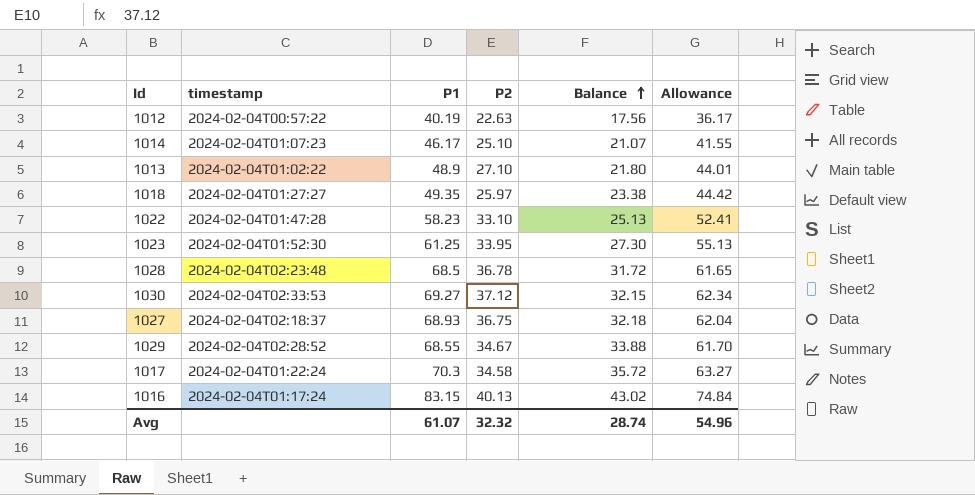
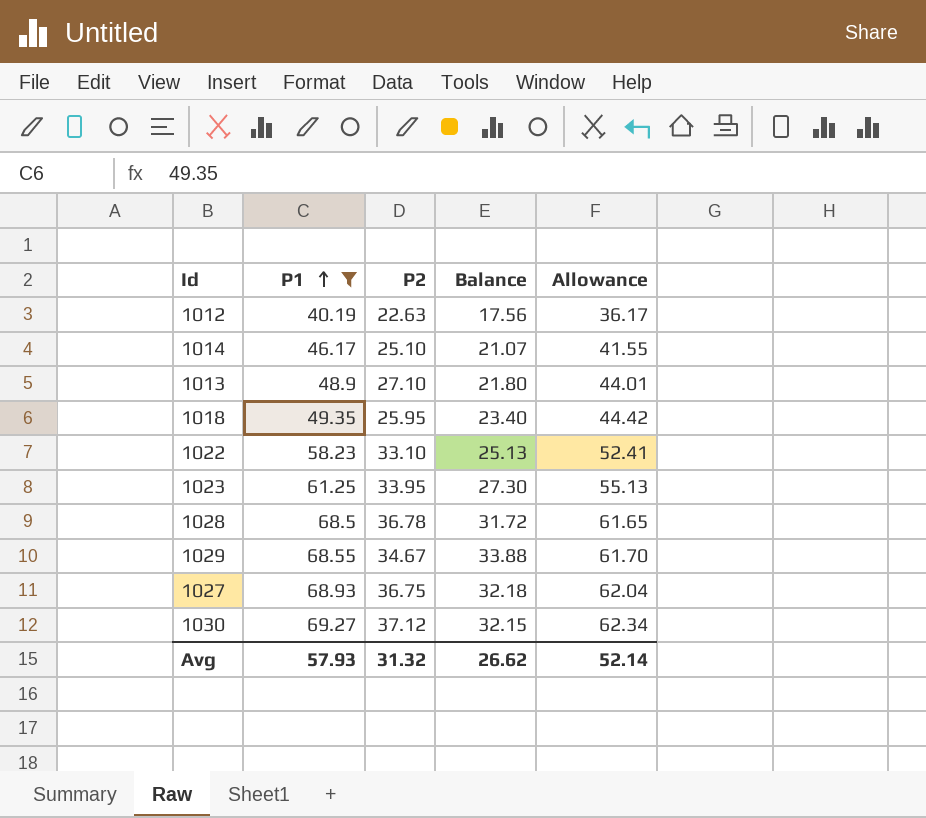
filter: none -> P1 <= 69.27
row order: Balance ascending -> P1 ascending
column timestamp | position: 2 -> none
1018 | P2: 25.97 -> 25.95
1018 | Balance: 23.38 -> 23.40
Avg | P1: 61.07 -> 57.93
Avg | P2: 32.32 -> 31.32
Avg | Balance: 28.74 -> 26.62
Avg | Allowance: 54.96 -> 52.14

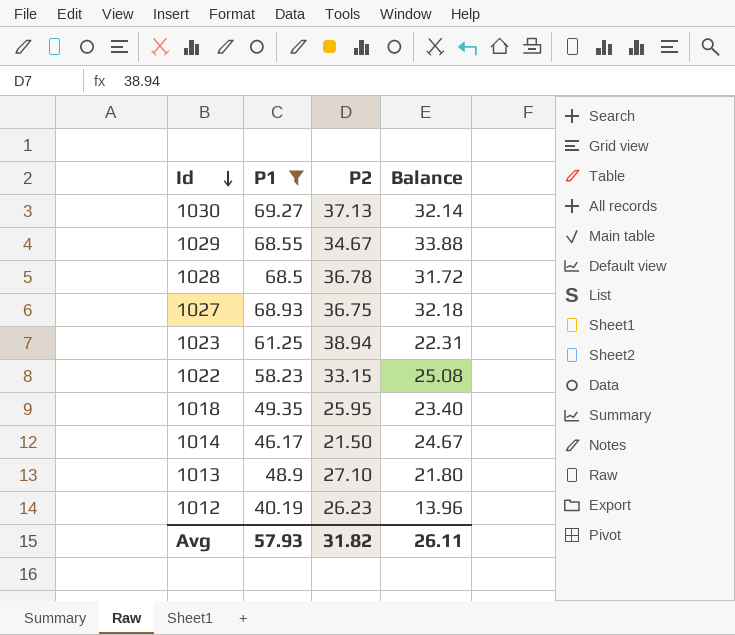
row order: P1 ascending -> Id descending
column Allowance | formula: [P1] * 0.9 -> none
1030 | P2: 37.12 -> 37.13
1030 | Balance: 32.15 -> 32.14
1023 | P2: 33.95 -> 38.94
1023 | Balance: 27.30 -> 22.31
1022 | P2: 33.10 -> 33.15
1022 | Balance: 25.13 -> 25.08
1014 | P2: 25.10 -> 21.50
1014 | Balance: 21.07 -> 24.67
1012 | P2: 22.63 -> 26.23
1012 | Balance: 17.56 -> 13.96
Avg | P2: 31.32 -> 31.82
Avg | Balance: 26.62 -> 26.11

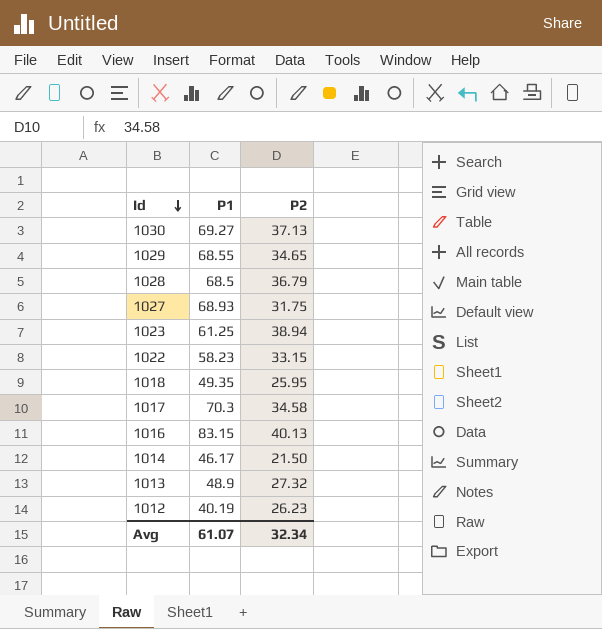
filter: P1 <= 69.27 -> none
column Balance | formula: [P1] - [P2] -> none
1029 | P2: 34.67 -> 34.65
1028 | P2: 36.78 -> 36.79
1027 | P2: 36.75 -> 31.75
1013 | P2: 27.10 -> 27.32
Avg | P1: 57.93 -> 61.07
Avg | P2: 31.82 -> 32.34

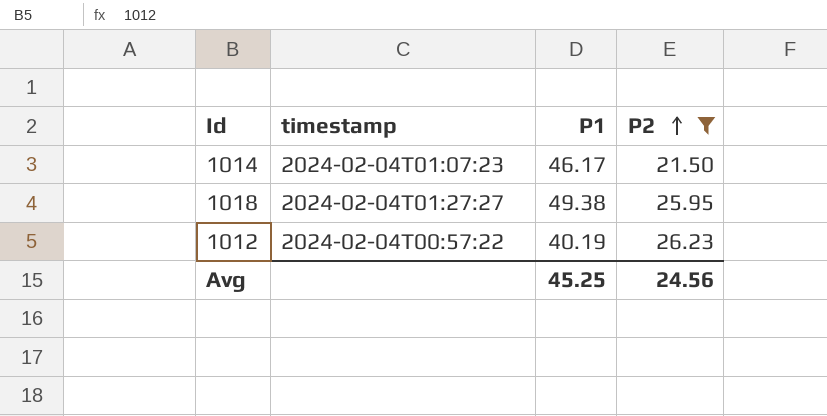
filter: none -> P2 <= 26.23
row order: Id descending -> P2 ascending
column timestamp | position: none -> 2
1018 | P1: 49.35 -> 49.38
Avg | P1: 61.07 -> 45.25
Avg | P2: 32.34 -> 24.56

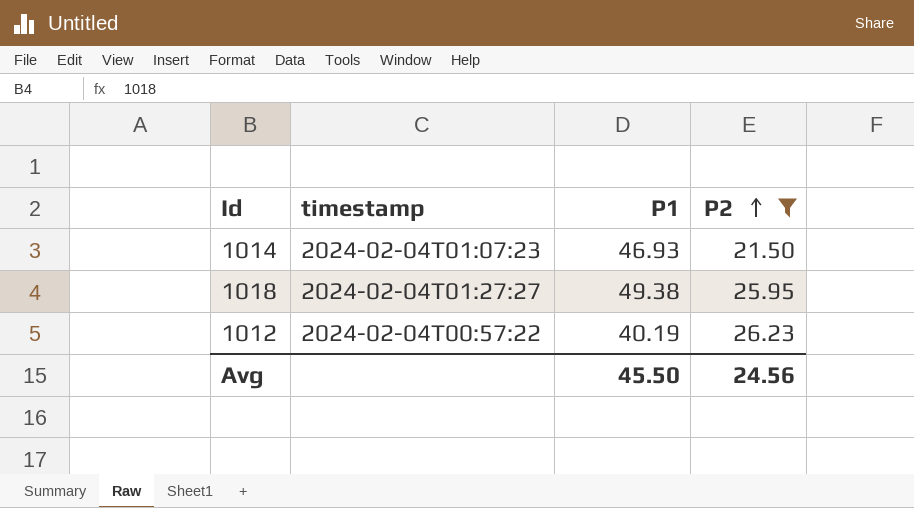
1014 | P1: 46.17 -> 46.93
Avg | P1: 45.25 -> 45.50

